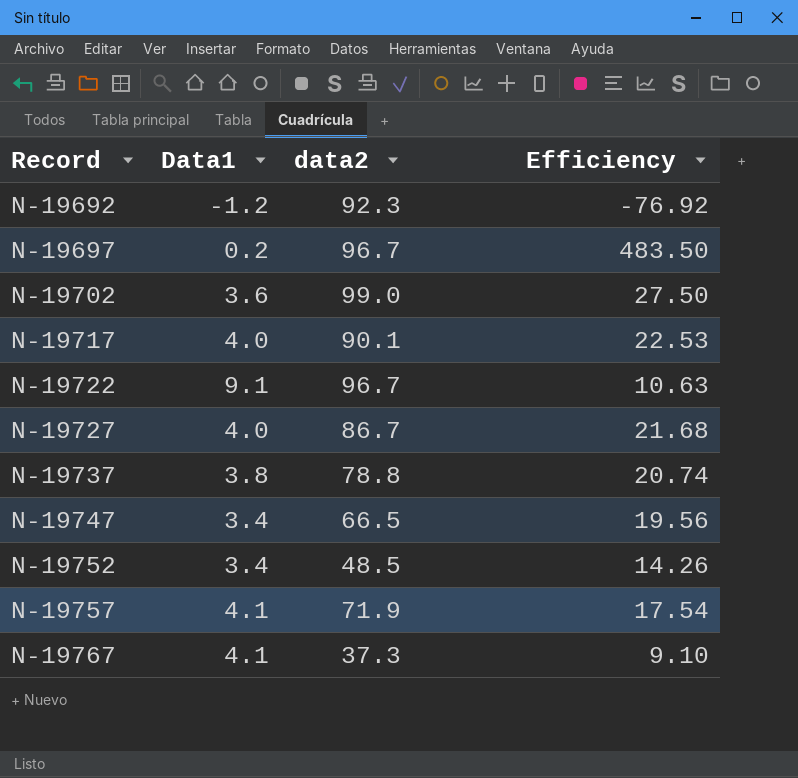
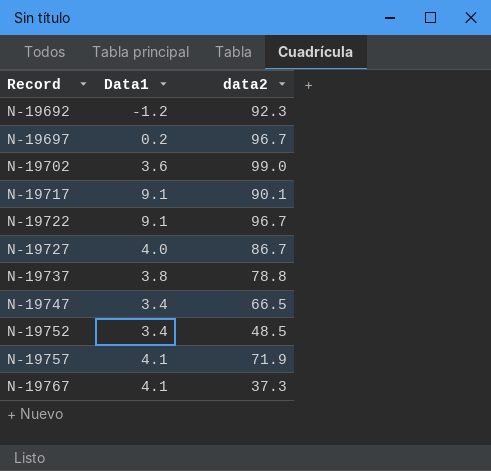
column Efficiency | formula: [data2] / [Data1] -> none
N-19717 | Data1: 4.0 -> 9.1

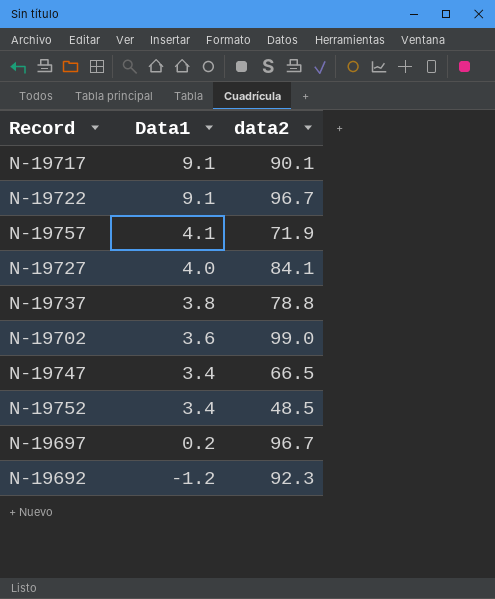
row order: Record ascending -> Data1 descending
row N-19767: 4.1 | 37.3 -> none
N-19727 | data2: 86.7 -> 84.1

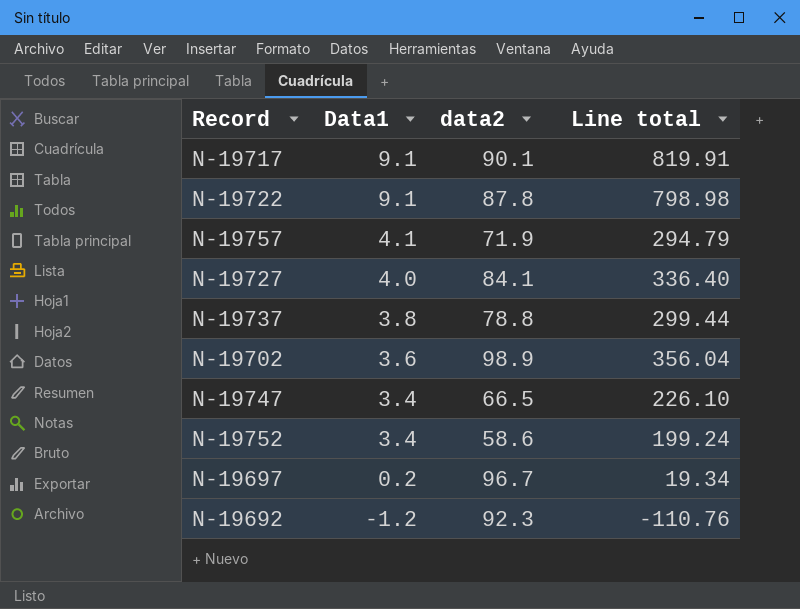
column Line total | formula: none -> [Data1] * [data2]
N-19722 | data2: 96.7 -> 87.8
N-19702 | data2: 99.0 -> 98.9
N-19752 | data2: 48.5 -> 58.6

